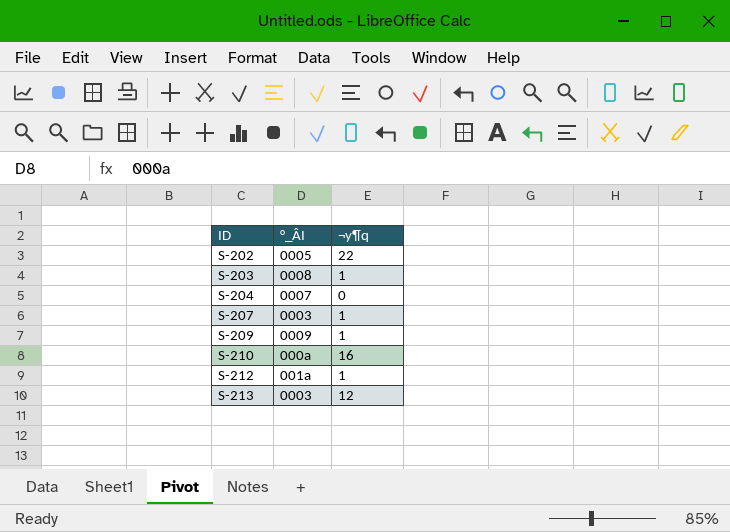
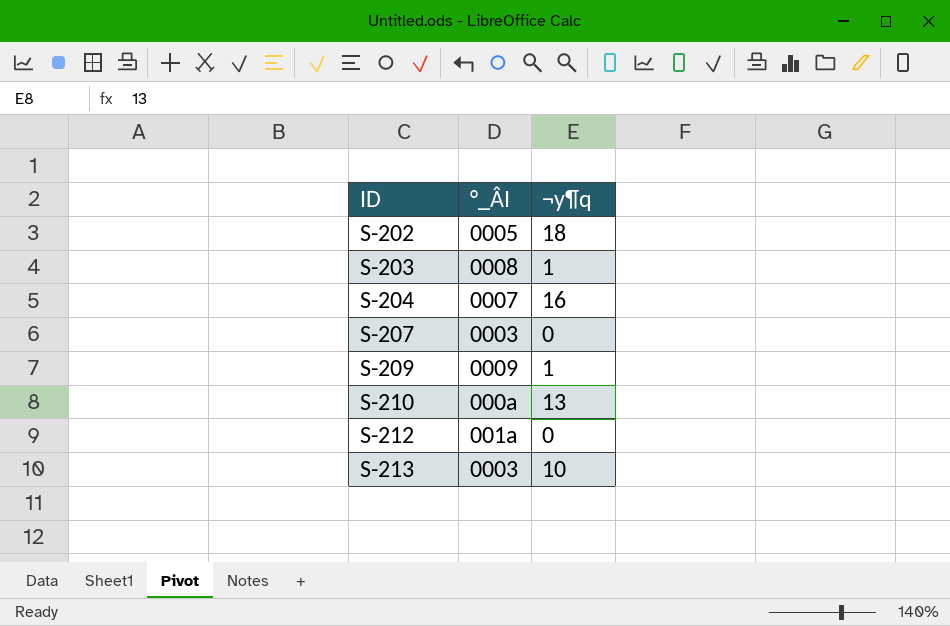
S-202 | ¬y¶q: 22 -> 18
S-204 | ¬y¶q: 0 -> 16
S-207 | ¬y¶q: 1 -> 0
S-210 | ¬y¶q: 16 -> 13
S-212 | ¬y¶q: 1 -> 0
S-213 | ¬y¶q: 12 -> 10

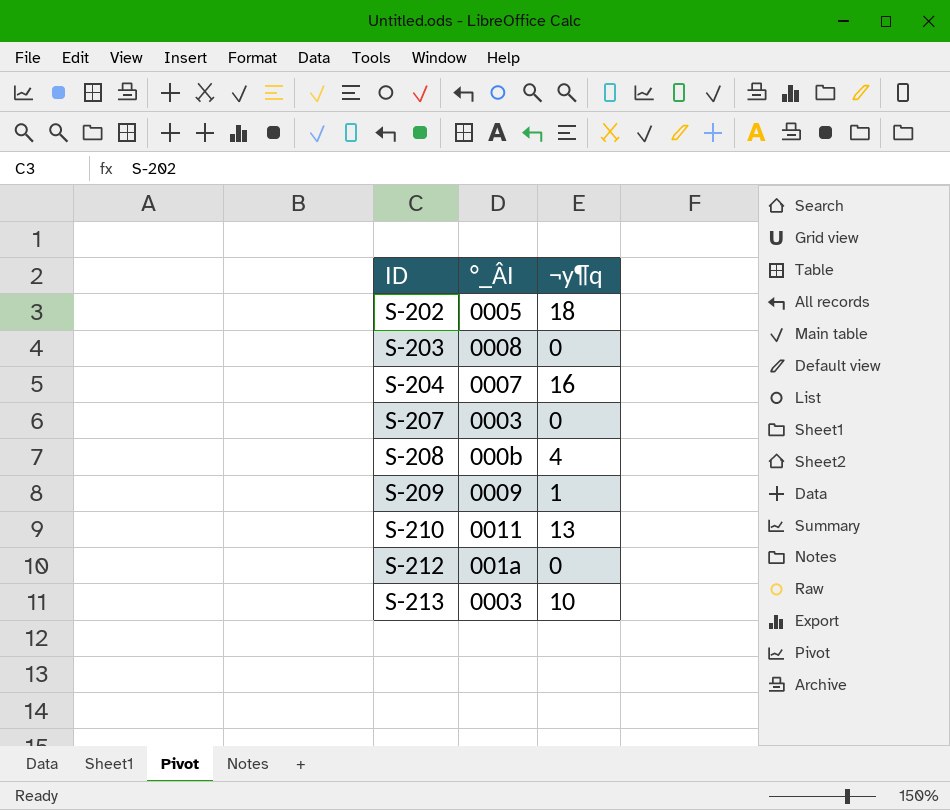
S-203 | ¬y¶q: 1 -> 0
row S-208: none -> 000b | 4
S-210 | °_ÂI: 000a -> 0011

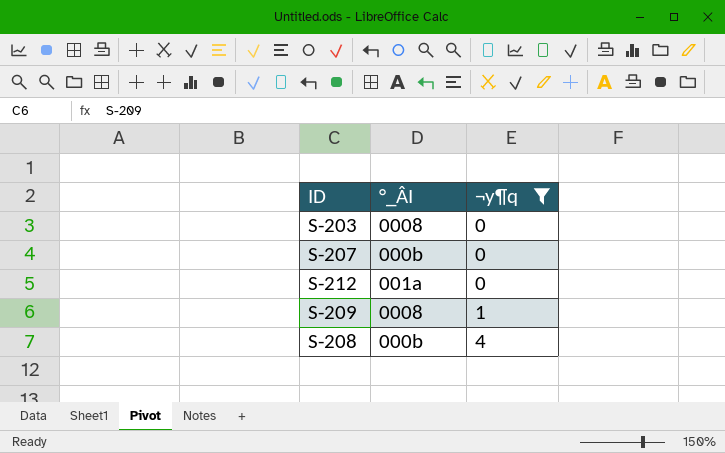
filter: none -> ¬y¶q <= 4
row order: ID ascending -> ¬y¶q ascending
S-207 | °_ÂI: 0003 -> 000b
S-209 | °_ÂI: 0009 -> 0008

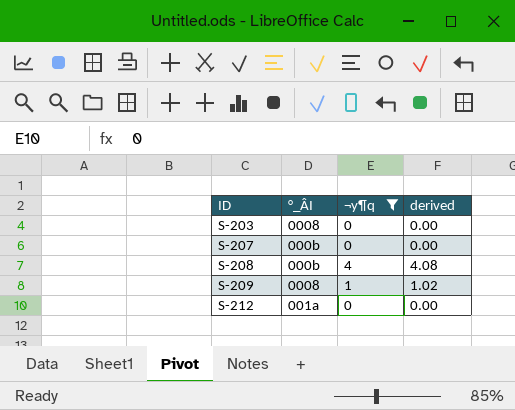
row order: ¬y¶q ascending -> ID ascending
column derived | formula: none -> [¬y¶q] * 1.02

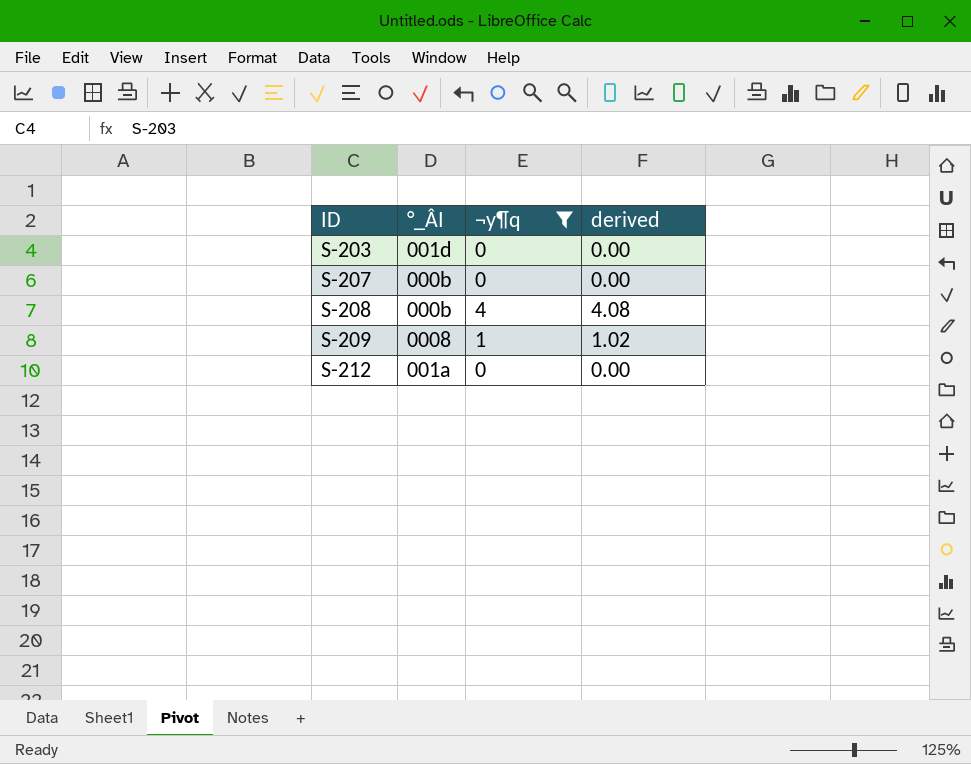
S-203 | °_ÂI: 0008 -> 001d

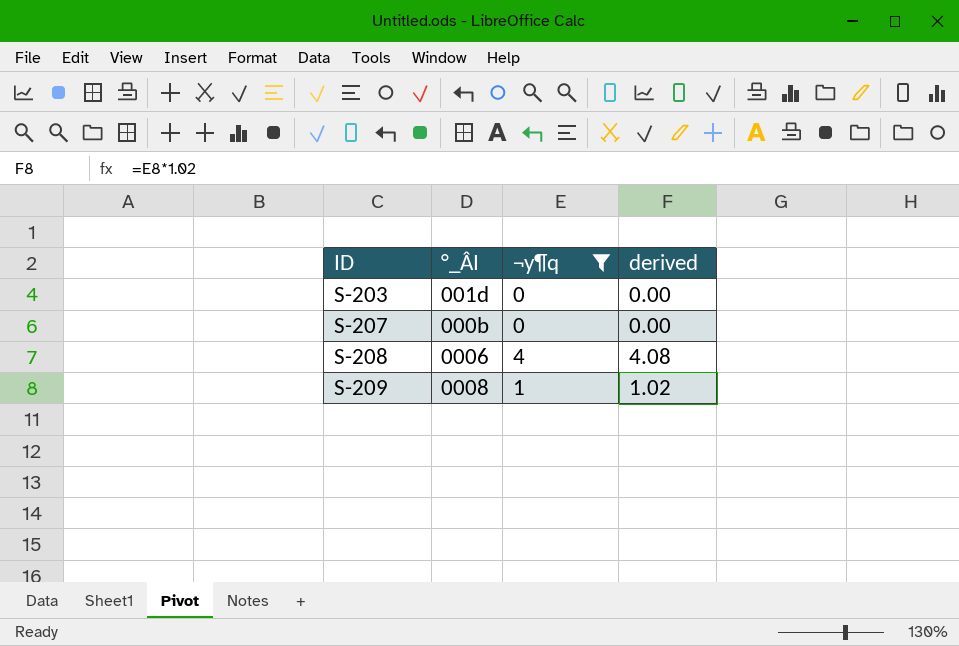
row S-212: 001a | 0 | 0.00 -> none
S-208 | °_ÂI: 000b -> 0006

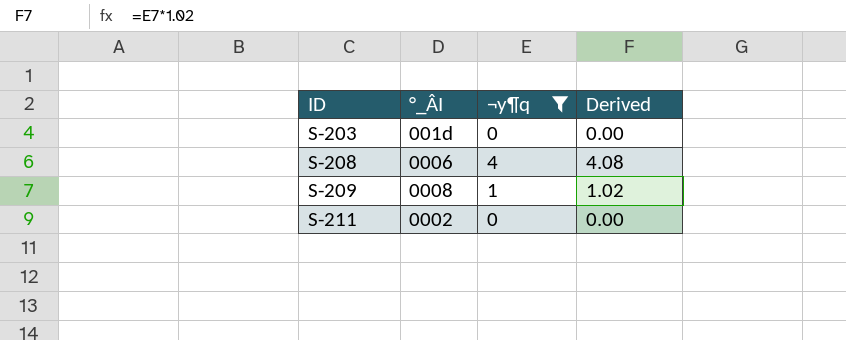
column name: derived -> Derived
row S-207: 000b | 0 | 0.00 -> none
row S-211: none -> 0002 | 0 | 0.00

